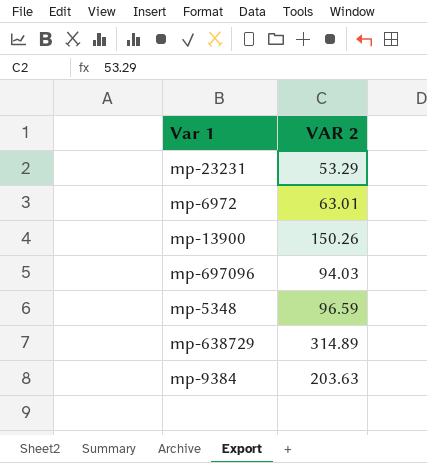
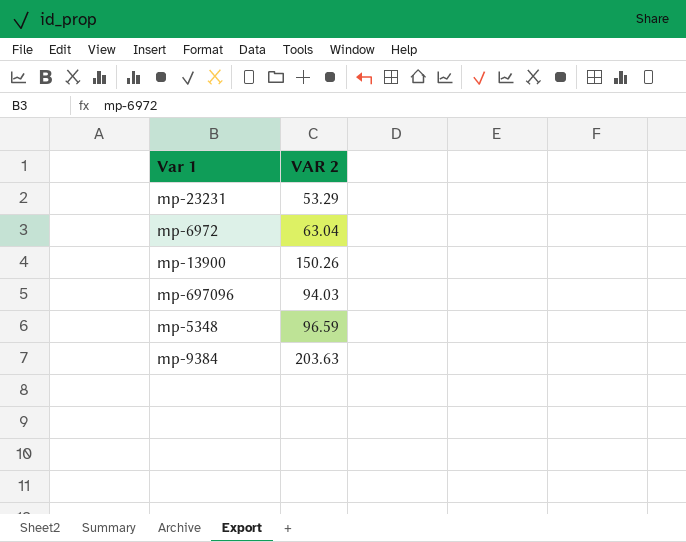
row mp-638729: 314.89 -> none
mp-6972 | VAR 2: 63.01 -> 63.04

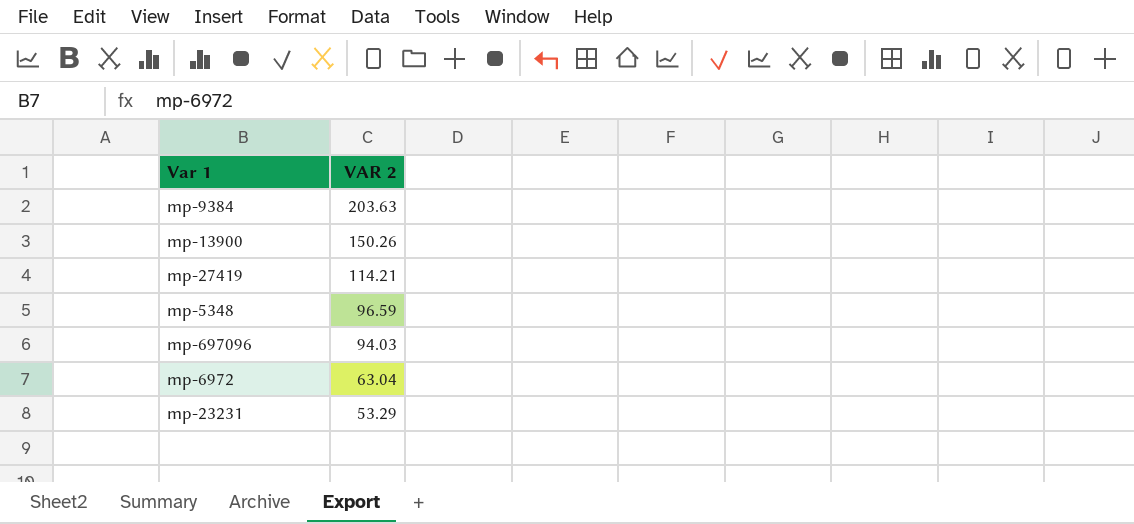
row order: none -> VAR 2 descending
row mp-27419: none -> 114.21

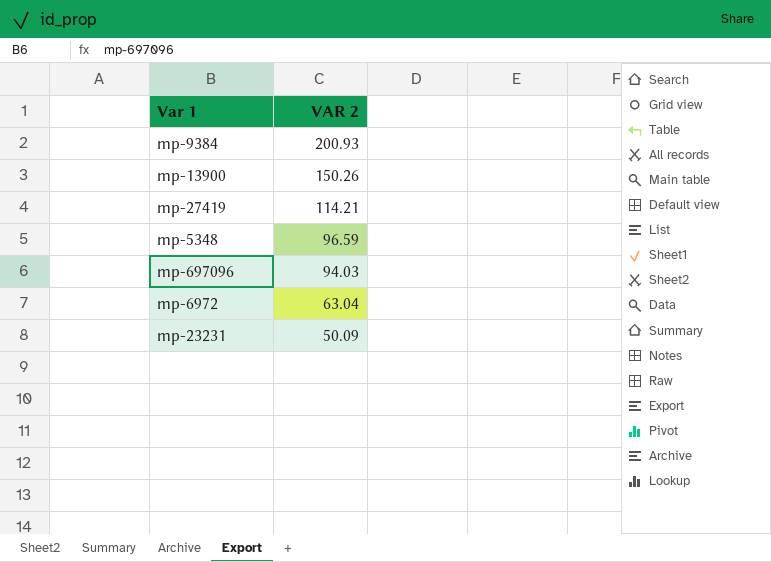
mp-9384 | VAR 2: 203.63 -> 200.93
mp-23231 | VAR 2: 53.29 -> 50.09

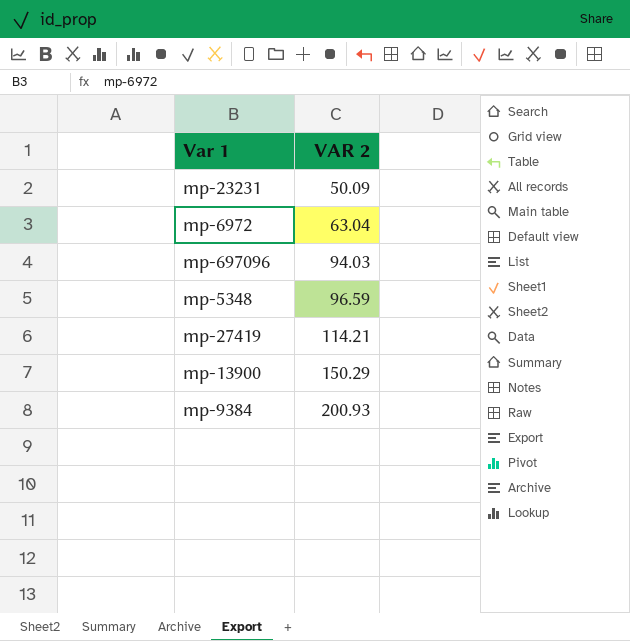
row order: VAR 2 descending -> VAR 2 ascending
mp-13900 | VAR 2: 150.26 -> 150.29

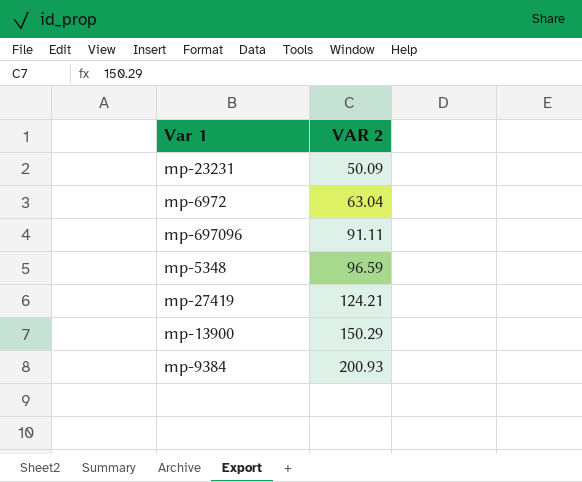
mp-697096 | VAR 2: 94.03 -> 91.11
mp-27419 | VAR 2: 114.21 -> 124.21

